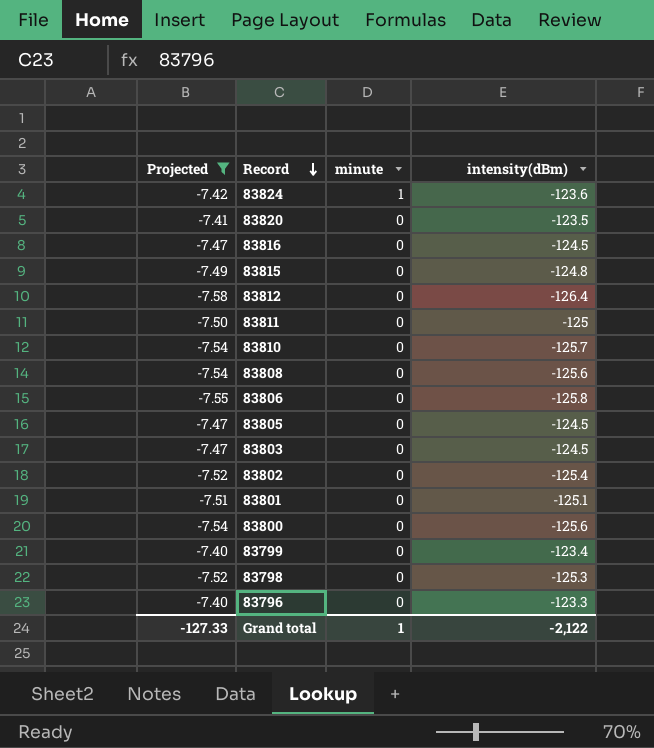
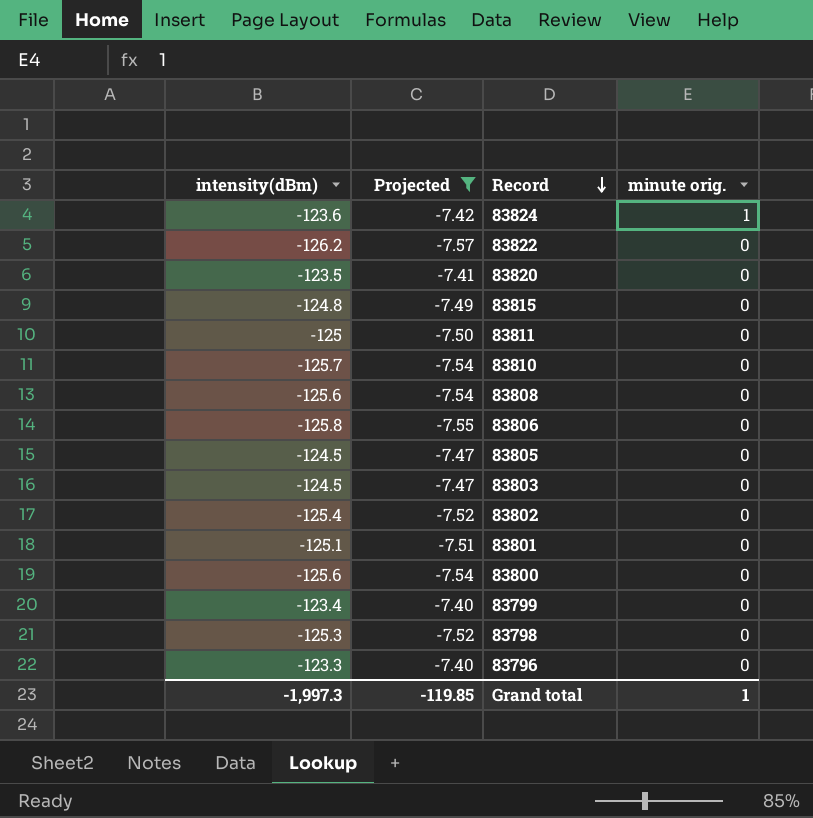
column intensity(dBm) | position: 4 -> 1
column name: minute -> minute orig.
row 83816: -7.47 | 0 | -124.5 -> none
row 83812: -7.58 | 0 | -126.4 -> none
row 83822: none -> -126.2 | -7.57 | 0
Grand total | intensity(dBm): -2,122 -> -1,997.3
Grand total | Projected: -127.33 -> -119.85

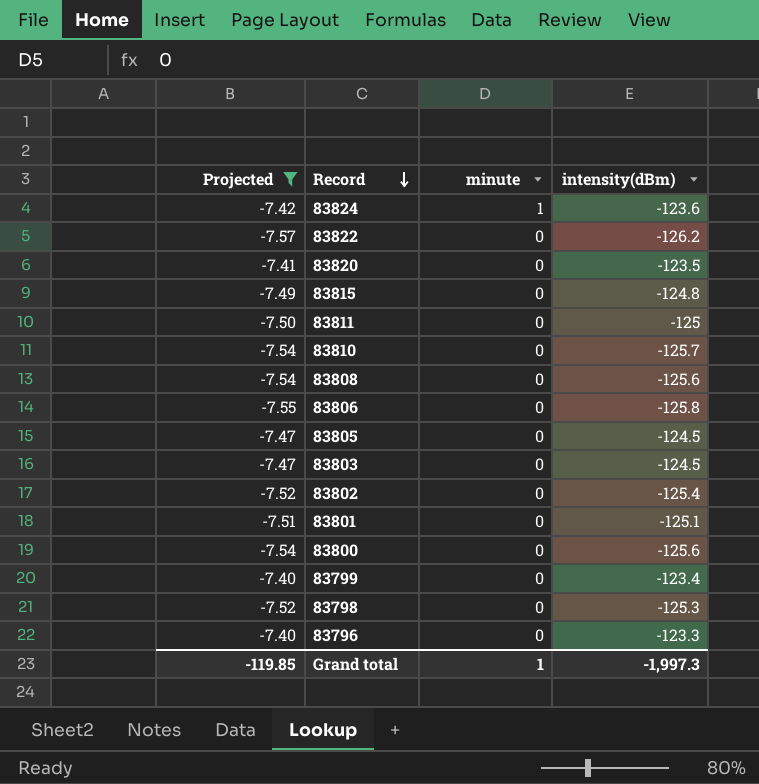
column name: minute orig. -> minute
column intensity(dBm) | position: 1 -> 4

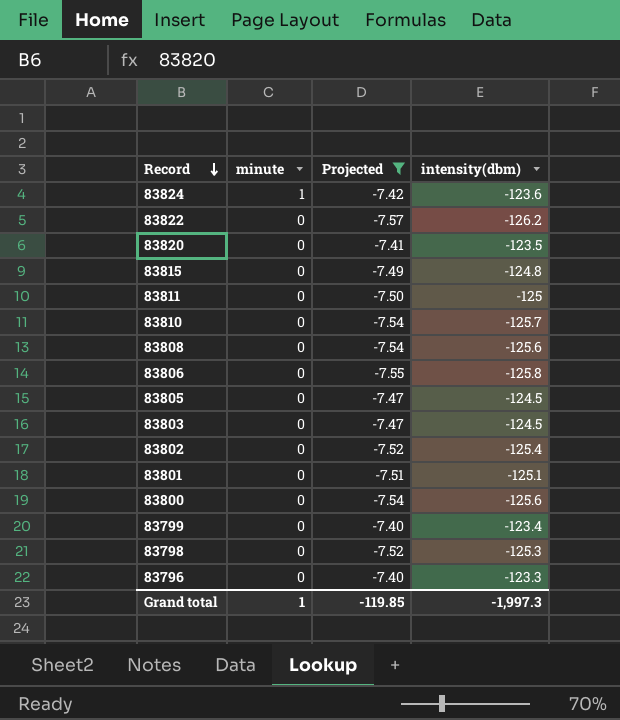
column Projected | position: 1 -> 3
column name: intensity(dBm) -> intensity(dbm)

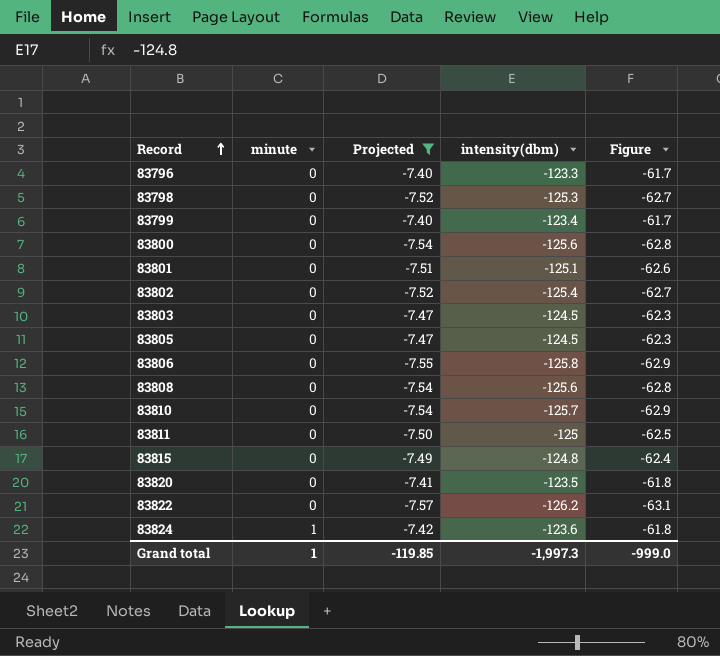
row order: Record descending -> Record ascending
column Figure | formula: none -> [intensity(dbm)] * 0.5

